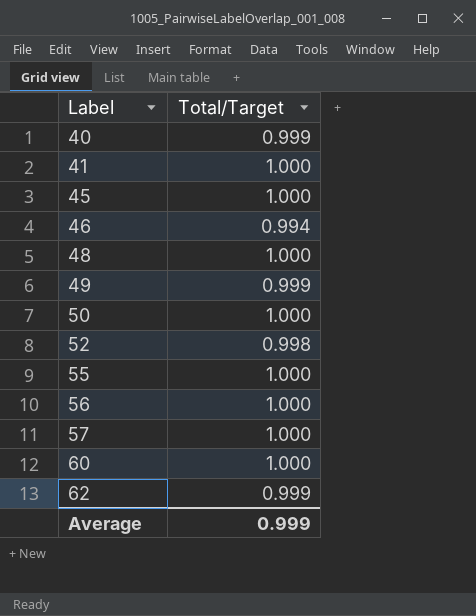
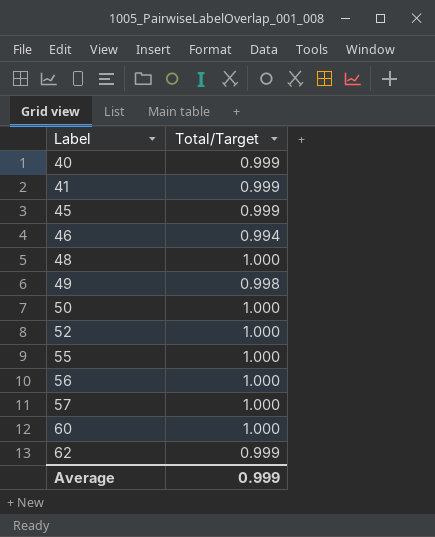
41 | Total/Target: 1.000 -> 0.999
45 | Total/Target: 1.000 -> 0.999
49 | Total/Target: 0.999 -> 0.998
52 | Total/Target: 0.998 -> 1.000

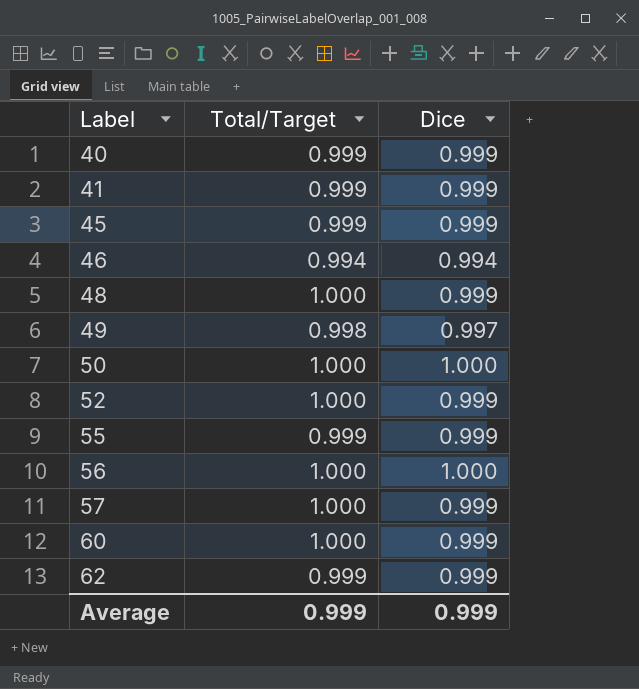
column Dice | position: none -> 3
55 | Total/Target: 1.000 -> 0.999

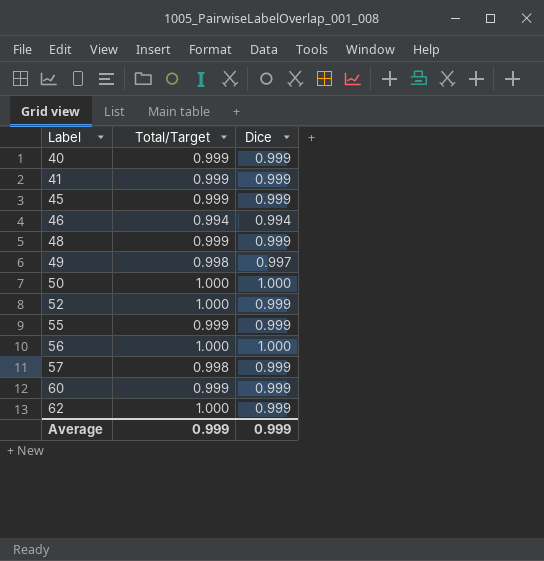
48 | Total/Target: 1.000 -> 0.999
57 | Total/Target: 1.000 -> 0.998
60 | Total/Target: 1.000 -> 0.999
62 | Total/Target: 0.999 -> 1.000

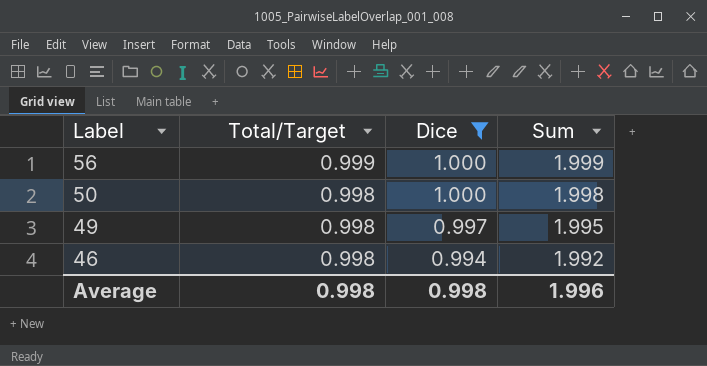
filter: none -> Dice != 0.999
row order: Label ascending -> Label descending
column Sum | formula: none -> [Total/Target] + [Dice]
56 | Total/Target: 1.000 -> 0.999
50 | Total/Target: 1.000 -> 0.998
46 | Total/Target: 0.994 -> 0.998
Average | Total/Target: 0.999 -> 0.998
Average | Dice: 0.999 -> 0.998

